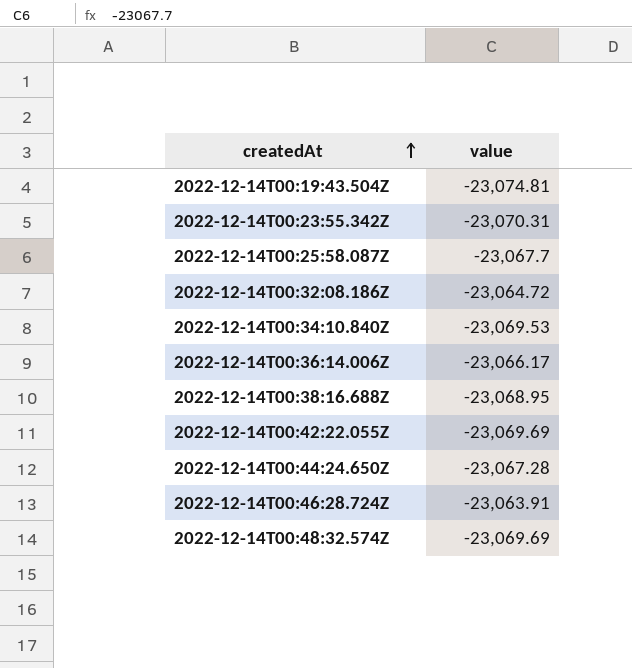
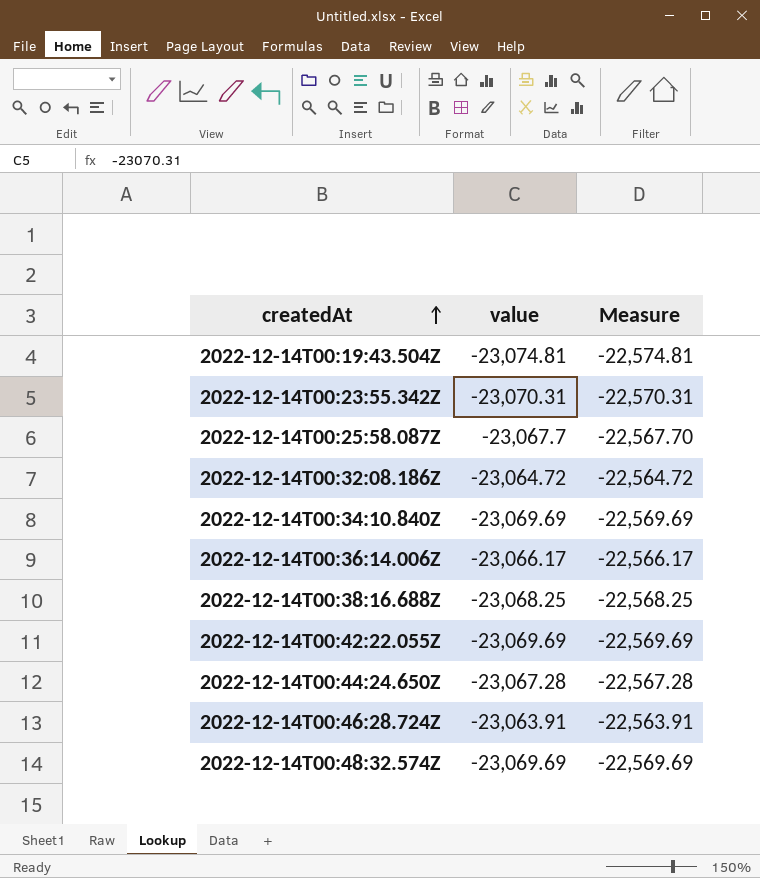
column Measure | formula: none -> [value] + 500
2022-12-14T00:34:10.840Z | value: -23,069.53 -> -23,069.69
2022-12-14T00:38:16.688Z | value: -23,068.95 -> -23,068.25

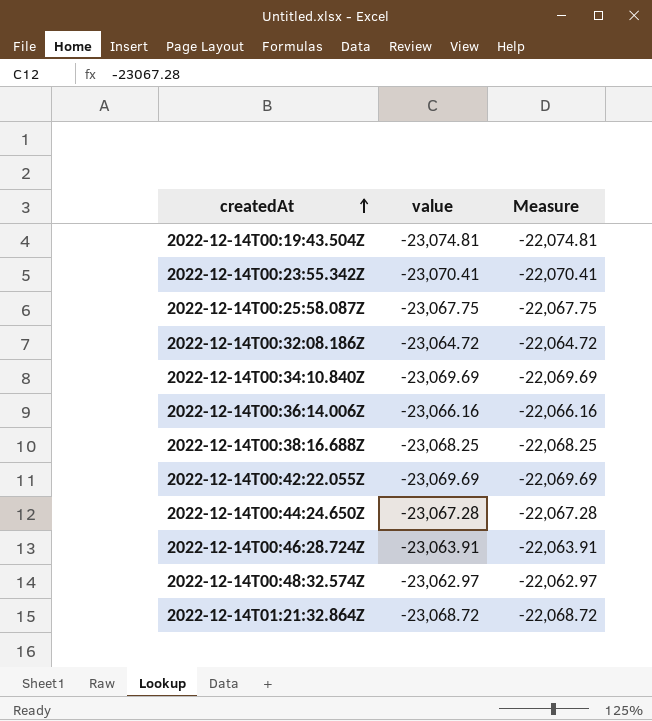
column Measure | formula: [value] + 500 -> [value] + 1000
2022-12-14T00:23:55.342Z | value: -23,070.31 -> -23,070.41
2022-12-14T00:25:58.087Z | value: -23,067.7 -> -23,067.75
2022-12-14T00:36:14.006Z | value: -23,066.17 -> -23,066.16
2022-12-14T00:48:32.574Z | value: -23,069.69 -> -23,062.97
row 2022-12-14T01:21:32.864Z: none -> -23,068.72 | -22,068.72

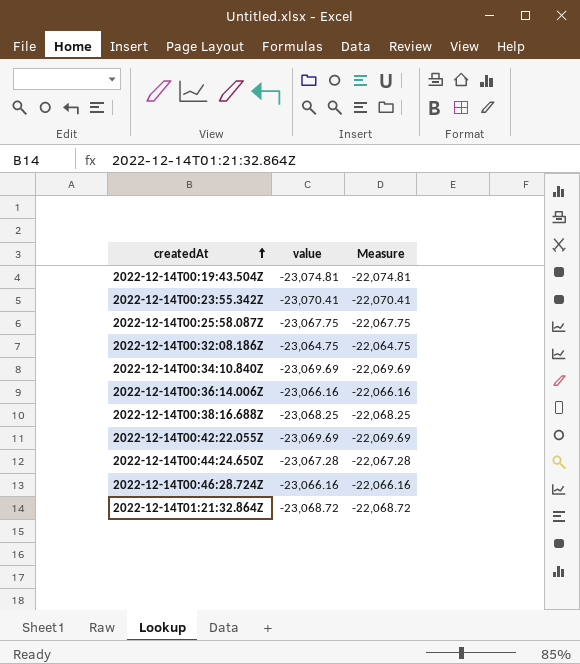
row 2022-12-14T00:48:32.574Z: -23,062.97 | -22,062.97 -> none
2022-12-14T00:32:08.186Z | value: -23,064.72 -> -23,064.75
2022-12-14T00:32:08.186Z | Measure: -22,064.72 -> -22,064.75
2022-12-14T00:46:28.724Z | value: -23,063.91 -> -23,066.16
2022-12-14T00:46:28.724Z | Measure: -22,063.91 -> -22,066.16

